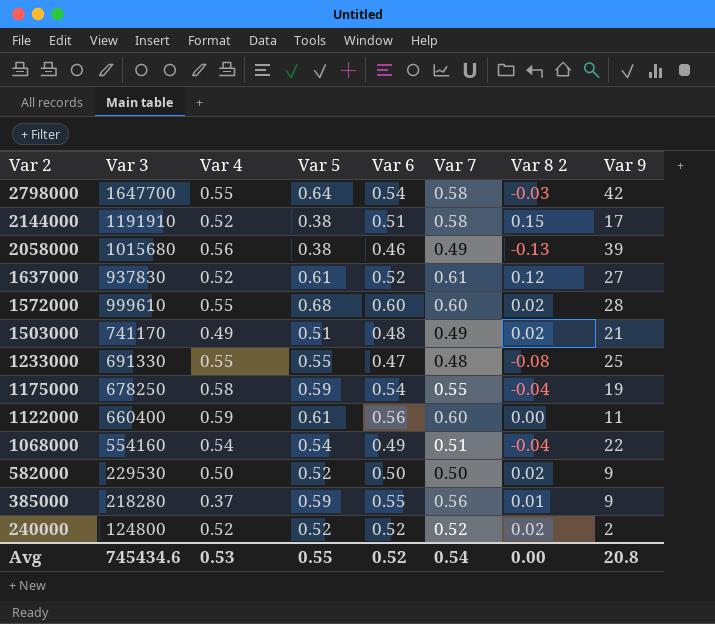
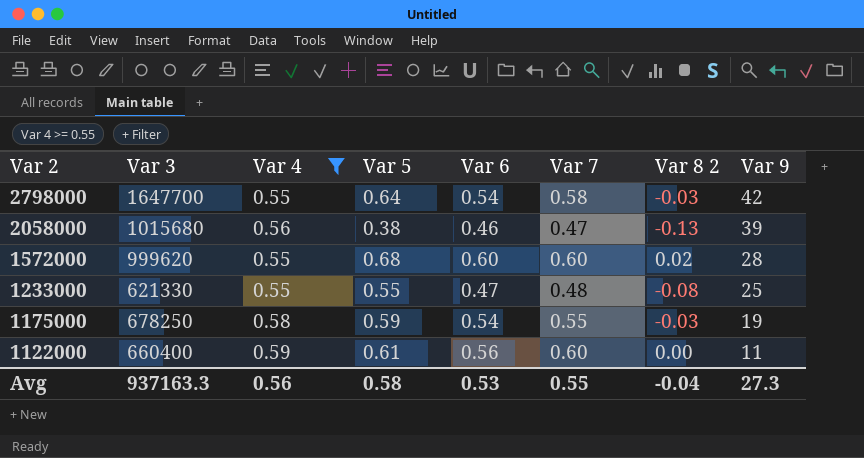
filter: none -> Var 4 >= 0.55
2058000 | Var 7: 0.49 -> 0.47
1572000 | Var 3: 999610 -> 999620
1233000 | Var 3: 691330 -> 621330
1175000 | Var 8 2: -0.04 -> -0.03
Avg | Var 3: 745434.6 -> 937163.3
Avg | Var 4: 0.53 -> 0.56
Avg | Var 5: 0.55 -> 0.58
Avg | Var 6: 0.52 -> 0.53
Avg | Var 7: 0.54 -> 0.55
Avg | Var 8 2: 0.00 -> -0.04
Avg | Var 9: 20.8 -> 27.3

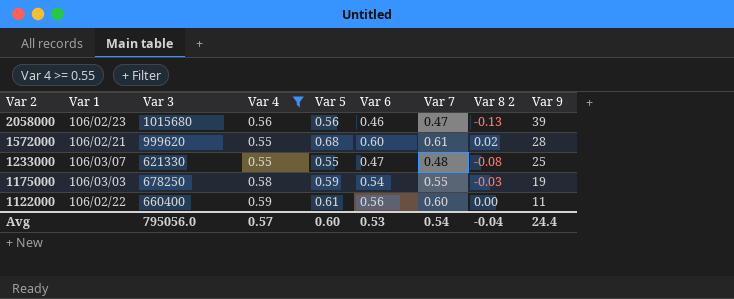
column Var 1 | position: none -> 2
row 2798000: 1647700 | 0.55 | 0.64 | 0.54 | 0.58 | -0.03 | 42 -> none
2058000 | Var 5: 0.38 -> 0.56
1572000 | Var 7: 0.60 -> 0.61
Avg | Var 3: 937163.3 -> 795056.0
Avg | Var 4: 0.56 -> 0.57
Avg | Var 5: 0.58 -> 0.60
Avg | Var 7: 0.55 -> 0.54
Avg | Var 9: 27.3 -> 24.4

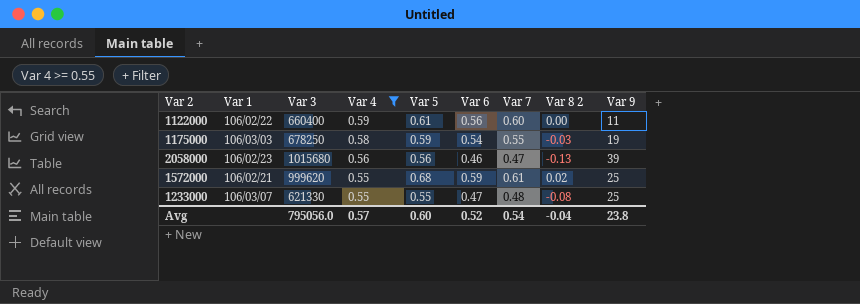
row order: Var 2 descending -> Var 4 descending
1572000 | Var 6: 0.60 -> 0.59
1572000 | Var 9: 28 -> 25
Avg | Var 6: 0.53 -> 0.52
Avg | Var 9: 24.4 -> 23.8

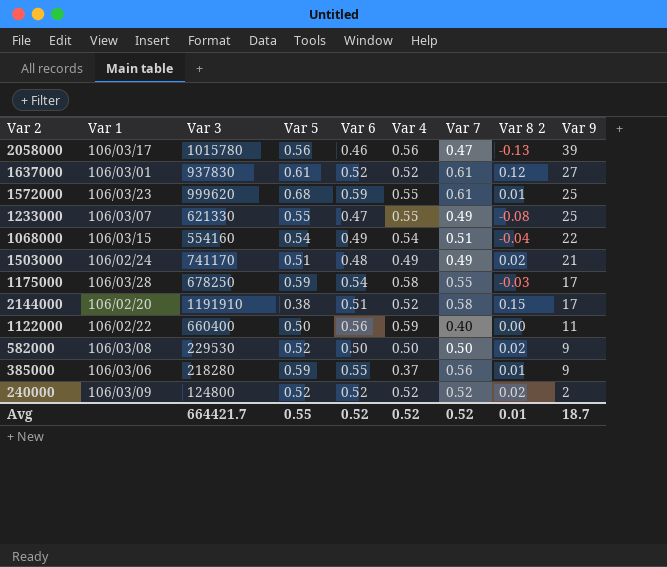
filter: Var 4 >= 0.55 -> none
row order: Var 4 descending -> Var 9 descending
column Var 4 | position: 4 -> 6
2058000 | Var 1: 106/02/23 -> 106/03/17
2058000 | Var 3: 1015680 -> 1015780
1572000 | Var 1: 106/02/21 -> 106/03/23
1572000 | Var 8 2: 0.02 -> 0.01
1233000 | Var 7: 0.48 -> 0.49
1175000 | Var 1: 106/03/03 -> 106/03/28
1175000 | Var 9: 19 -> 17
1122000 | Var 5: 0.61 -> 0.50
1122000 | Var 7: 0.60 -> 0.40
Avg | Var 3: 795056.0 -> 664421.7
Avg | Var 5: 0.60 -> 0.55
Avg | Var 4: 0.57 -> 0.52
Avg | Var 7: 0.54 -> 0.52
Avg | Var 8 2: -0.04 -> 0.01
Avg | Var 9: 23.8 -> 18.7

